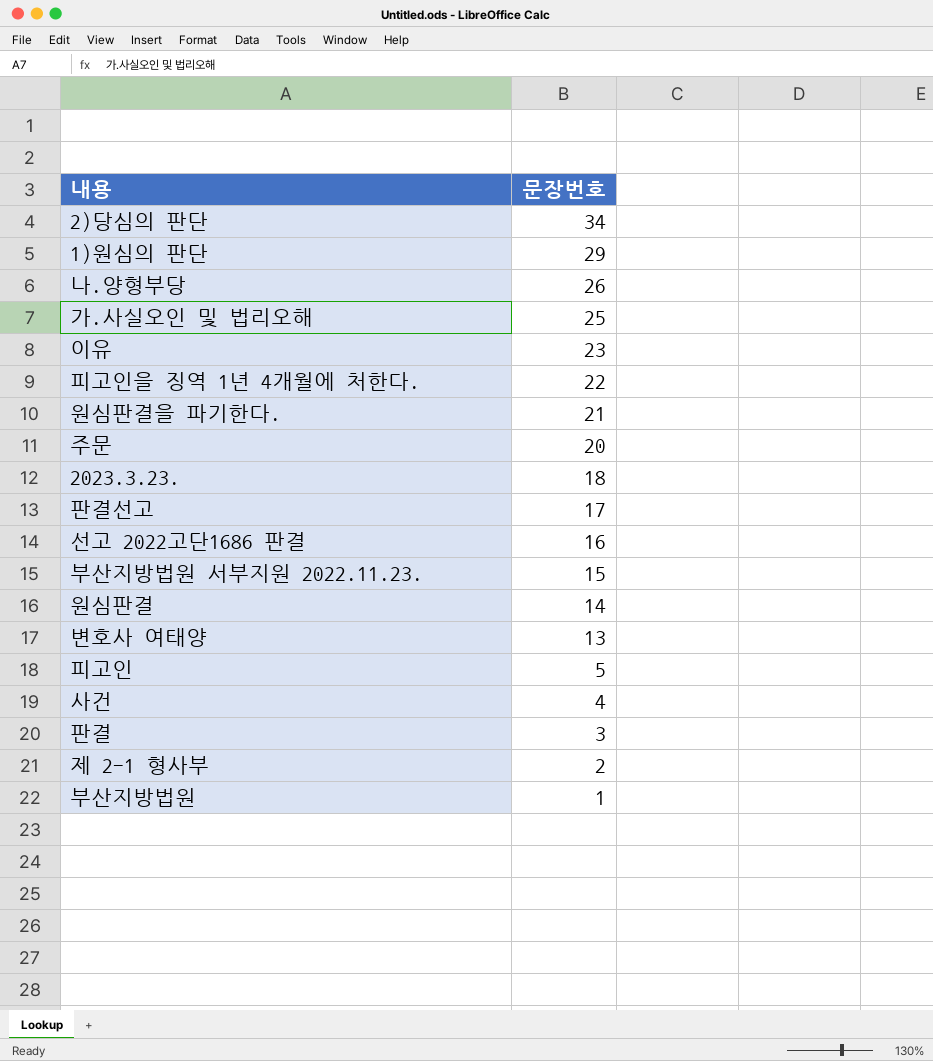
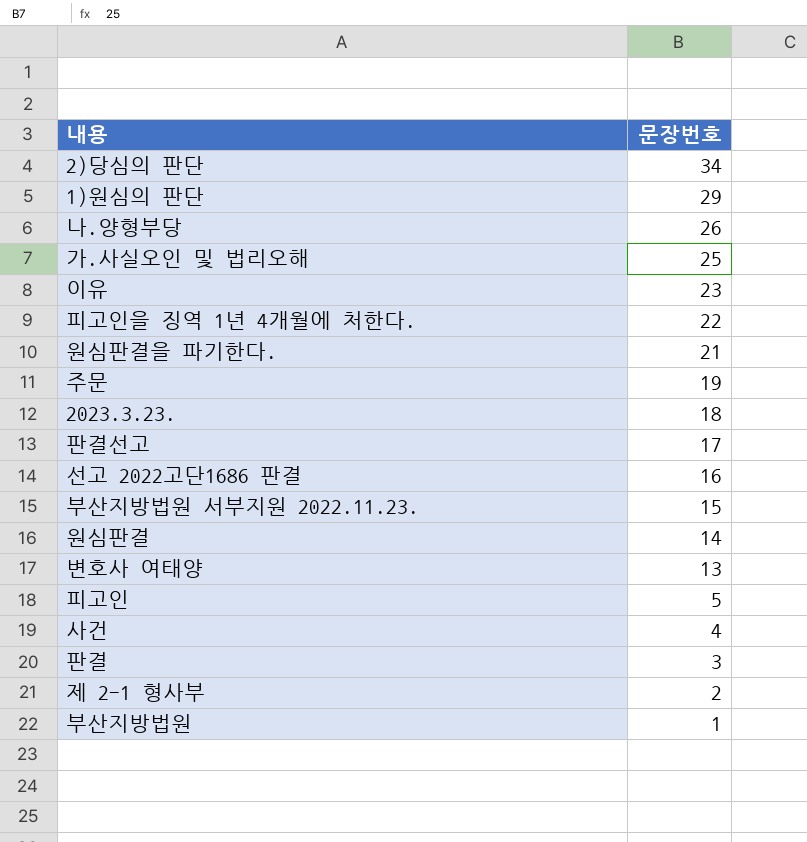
주문 | 문장번호: 20 -> 19

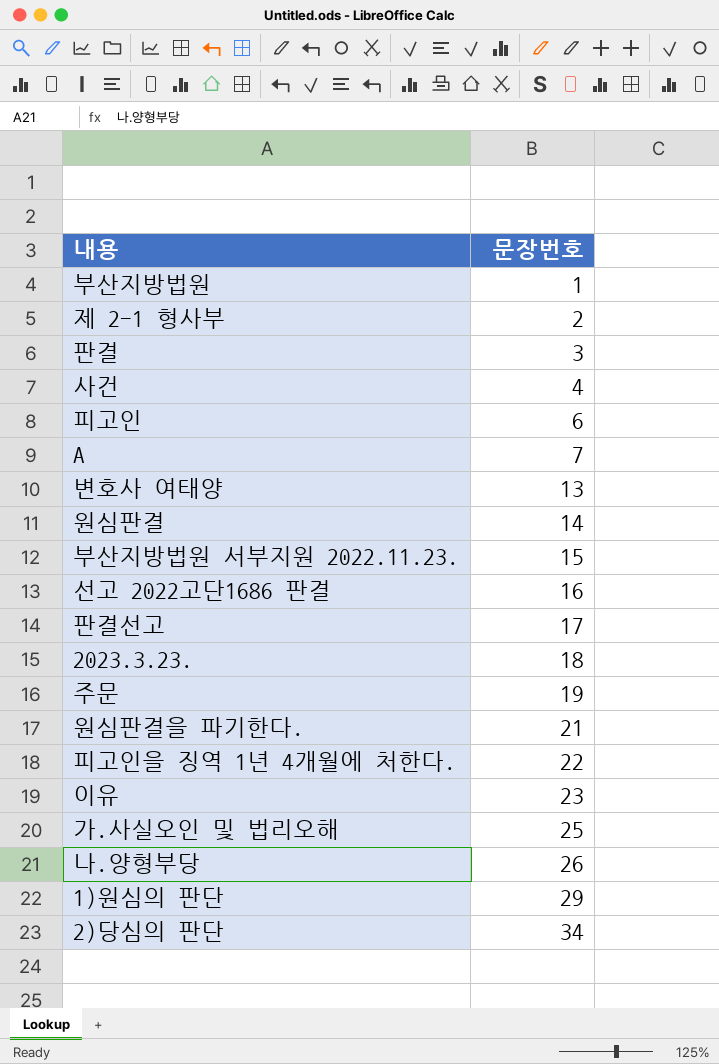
row order: 문장번호 descending -> 문장번호 ascending
피고인 | 문장번호: 5 -> 6
row A: none -> 7

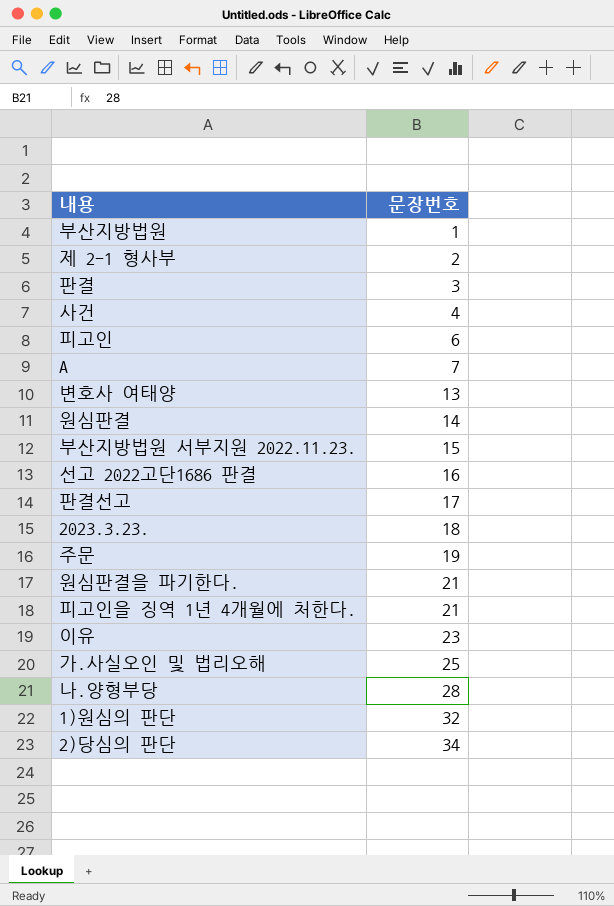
피고인을 징역 1년 4개월에 처한다. | 문장번호: 22 -> 21
나.양형부당 | 문장번호: 26 -> 28
1)원심의 판단 | 문장번호: 29 -> 32

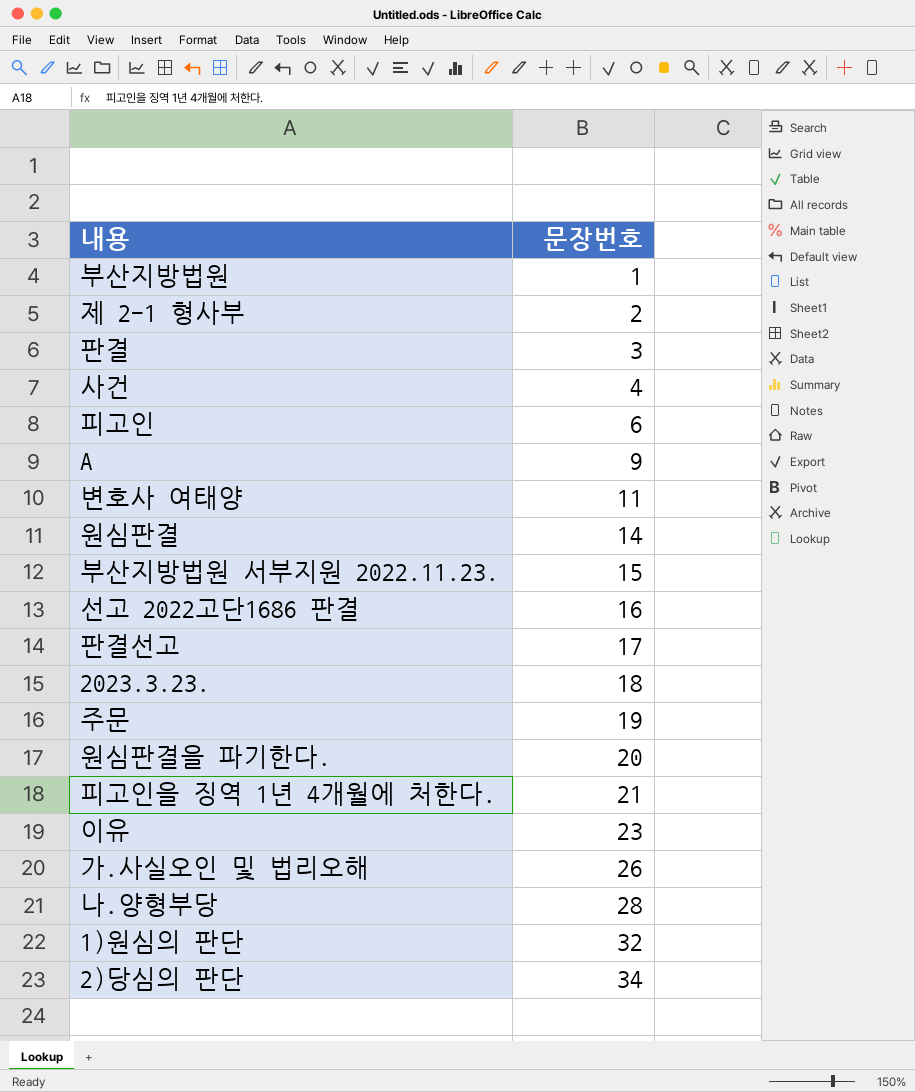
A | 문장번호: 7 -> 9
변호사 여태양 | 문장번호: 13 -> 11
원심판결을 파기한다. | 문장번호: 21 -> 20
가.사실오인 및 법리오해 | 문장번호: 25 -> 26

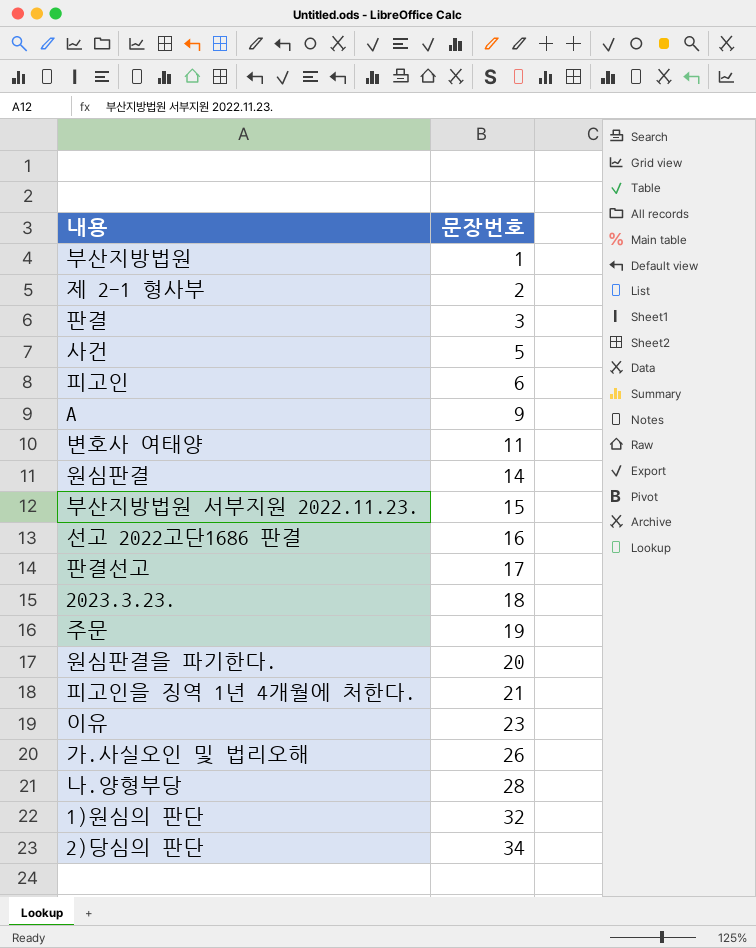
사건 | 문장번호: 4 -> 5

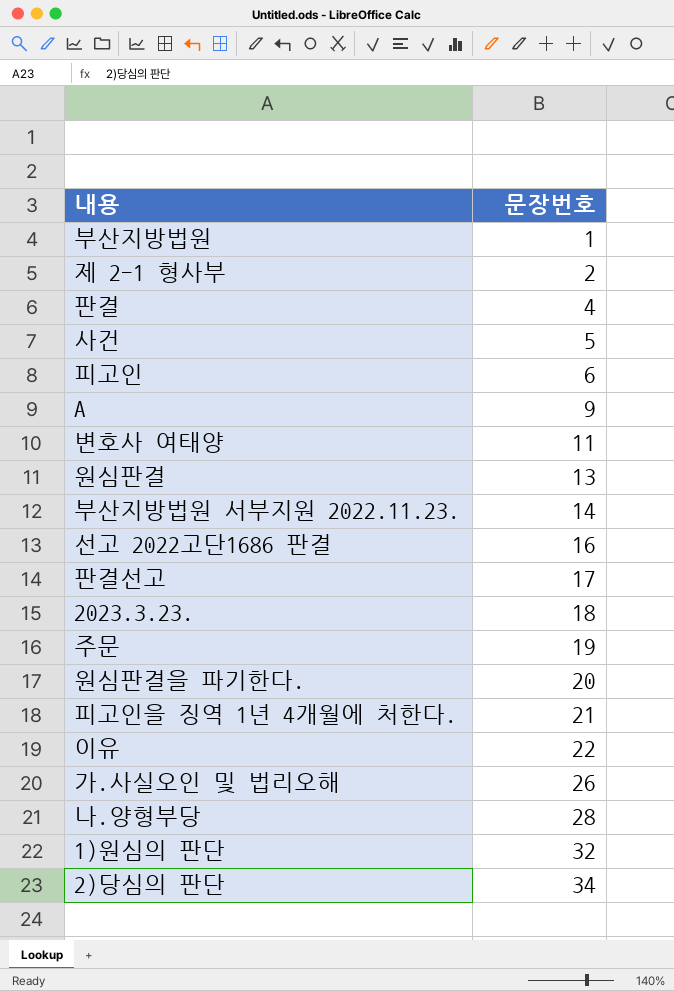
판결 | 문장번호: 3 -> 4
원심판결 | 문장번호: 14 -> 13
부산지방법원 서부지원 2022.11.23. | 문장번호: 15 -> 14
이유 | 문장번호: 23 -> 22

